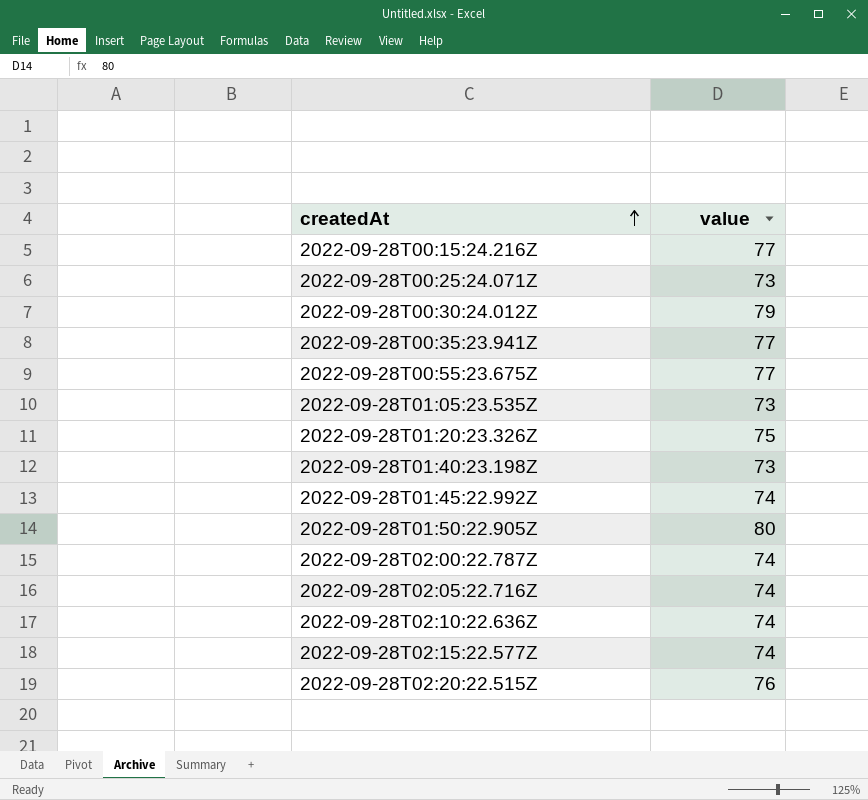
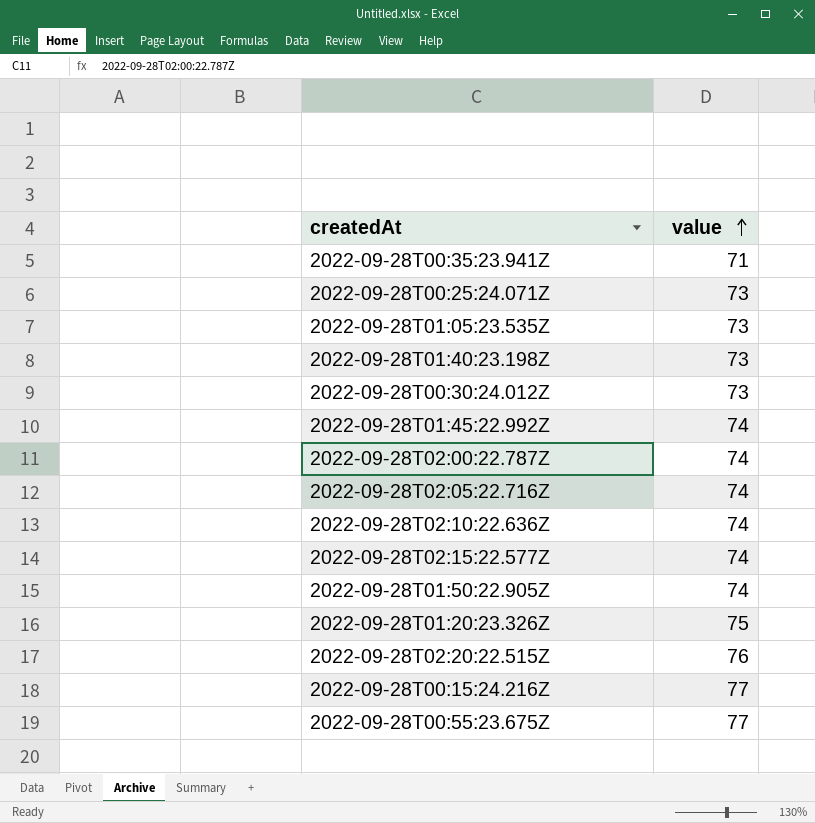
row order: createdAt ascending -> value ascending
2022-09-28T00:35:23.941Z | value: 77 -> 71
2022-09-28T00:30:24.012Z | value: 79 -> 73
2022-09-28T01:50:22.905Z | value: 80 -> 74

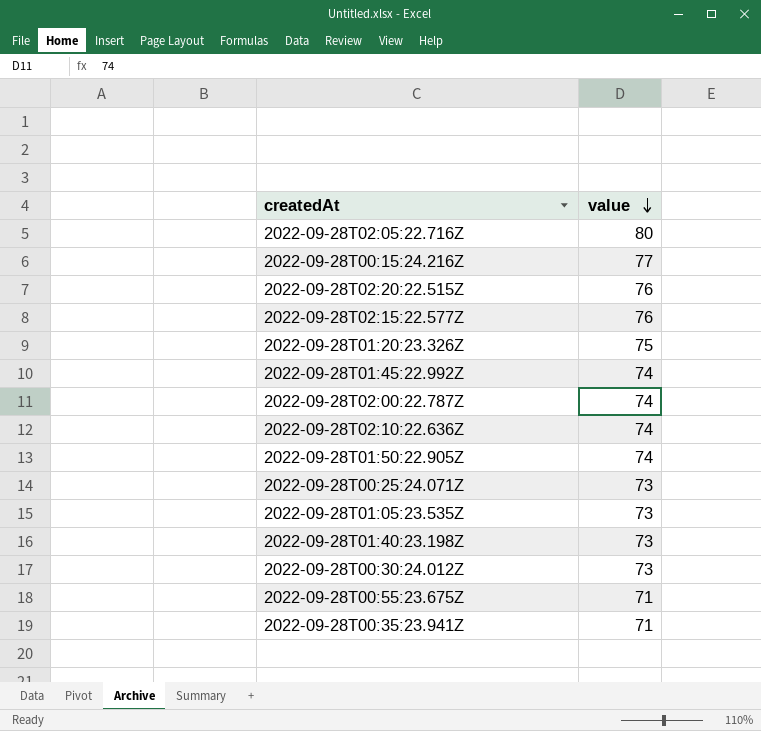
row order: value ascending -> value descending
2022-09-28T02:05:22.716Z | value: 74 -> 80
2022-09-28T02:15:22.577Z | value: 74 -> 76
2022-09-28T00:55:23.675Z | value: 77 -> 71

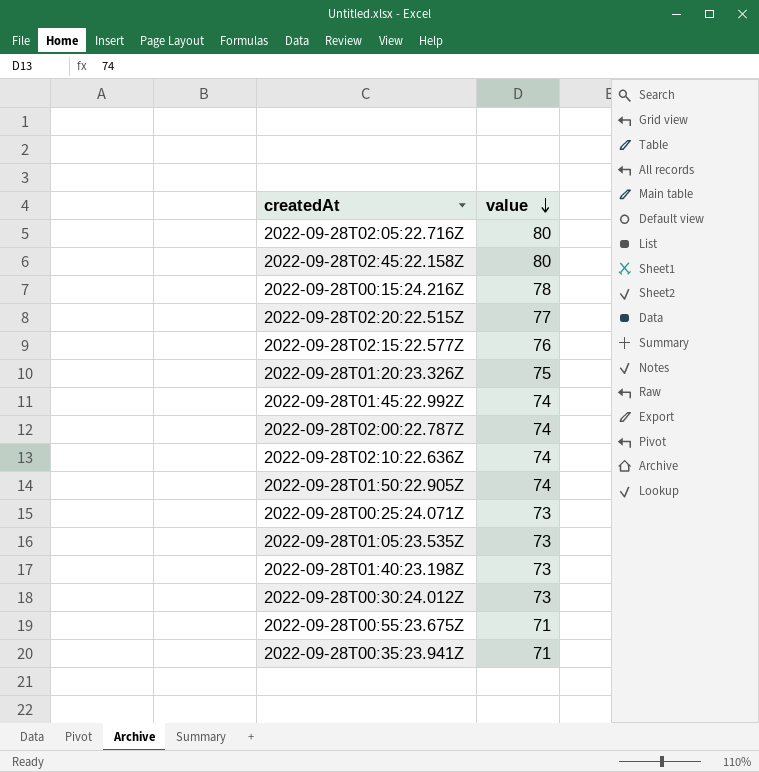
row 2022-09-28T02:45:22.158Z: none -> 80
2022-09-28T00:15:24.216Z | value: 77 -> 78
2022-09-28T02:20:22.515Z | value: 76 -> 77

